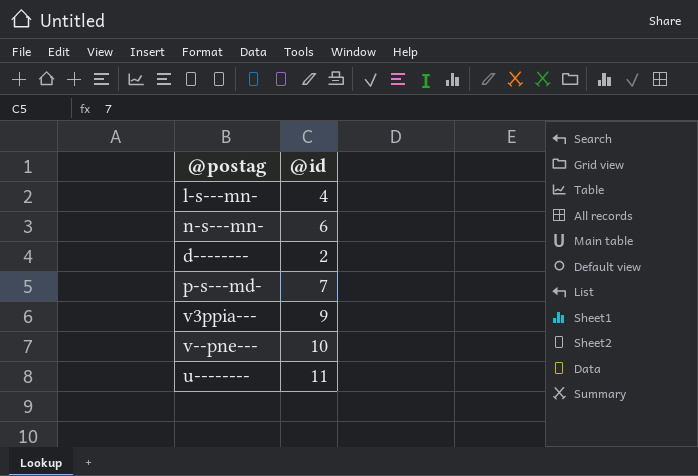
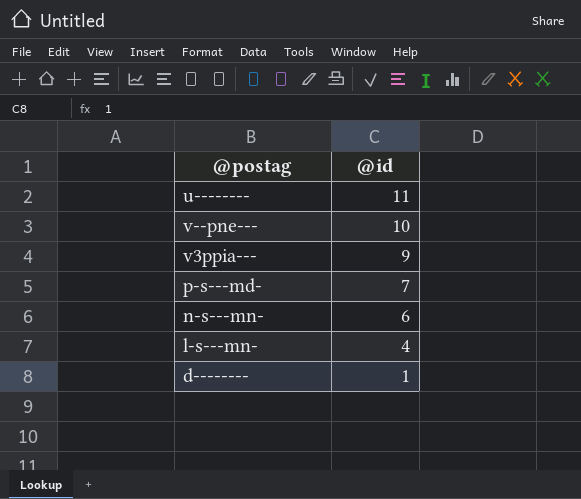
row order: none -> @id descending
d-------- | @id: 2 -> 1

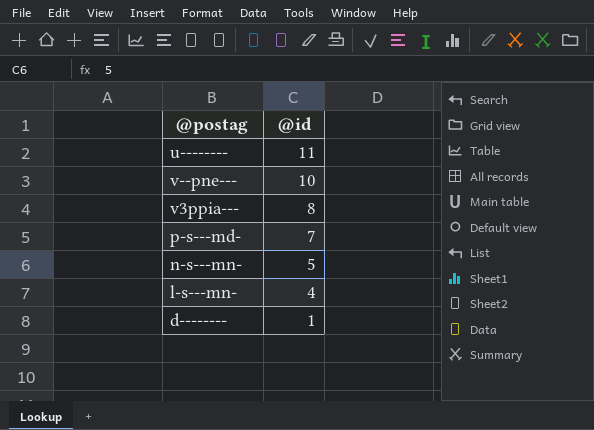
v3ppia--- | @id: 9 -> 8
n-s---mn- | @id: 6 -> 5

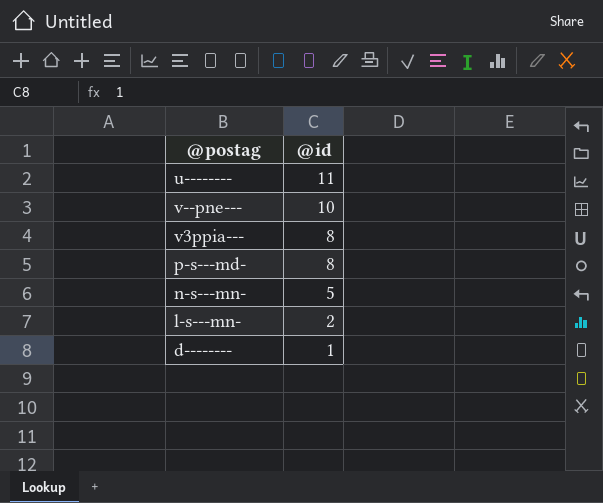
p-s---md- | @id: 7 -> 8
l-s---mn- | @id: 4 -> 2

